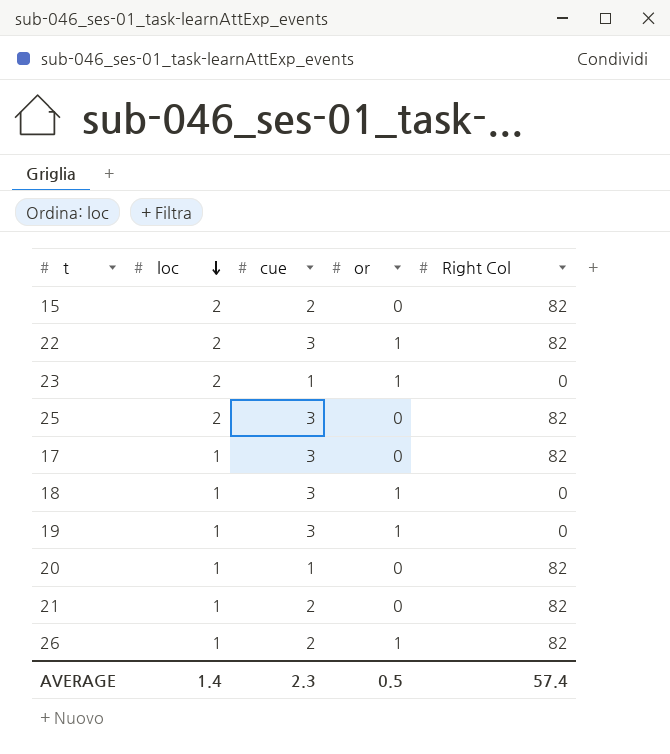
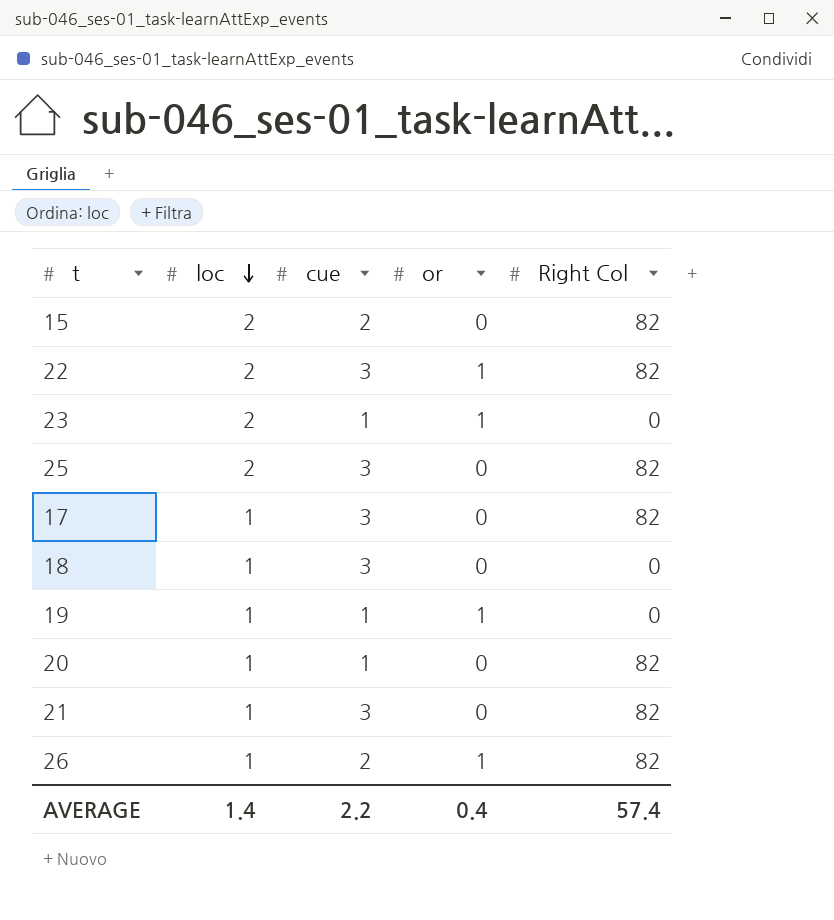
18 | or: 1 -> 0
19 | cue: 3 -> 1
21 | cue: 2 -> 3
AVERAGE | cue: 2.3 -> 2.2
AVERAGE | or: 0.5 -> 0.4

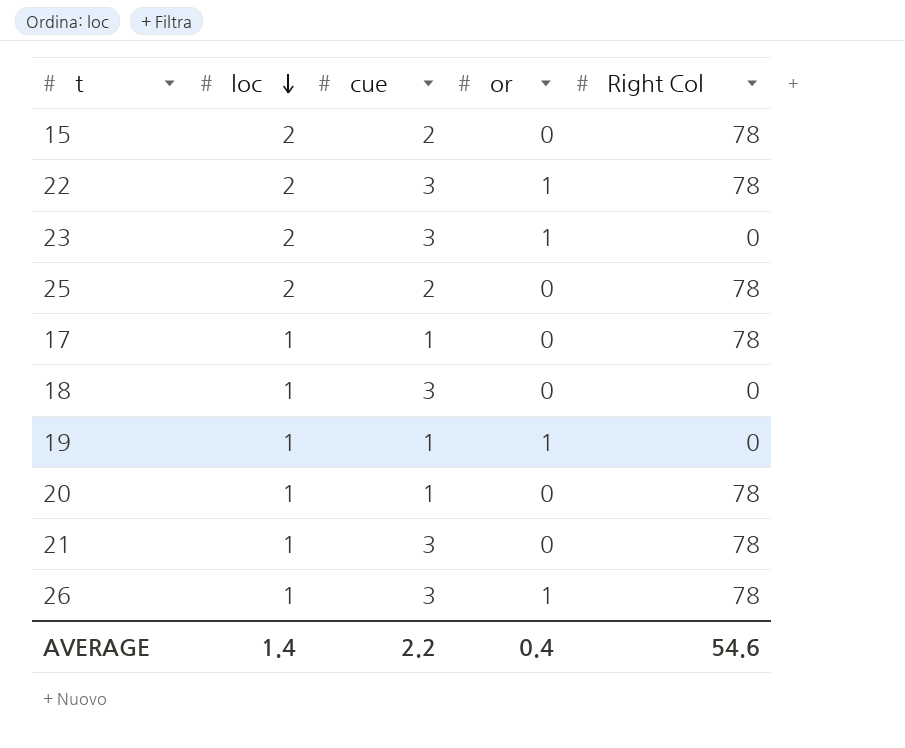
15 | Right Col: 82 -> 78
22 | Right Col: 82 -> 78
23 | cue: 1 -> 3
25 | cue: 3 -> 2
25 | Right Col: 82 -> 78
17 | cue: 3 -> 1
17 | Right Col: 82 -> 78
20 | Right Col: 82 -> 78
21 | Right Col: 82 -> 78
26 | cue: 2 -> 3
26 | Right Col: 82 -> 78
AVERAGE | Right Col: 57.4 -> 54.6

